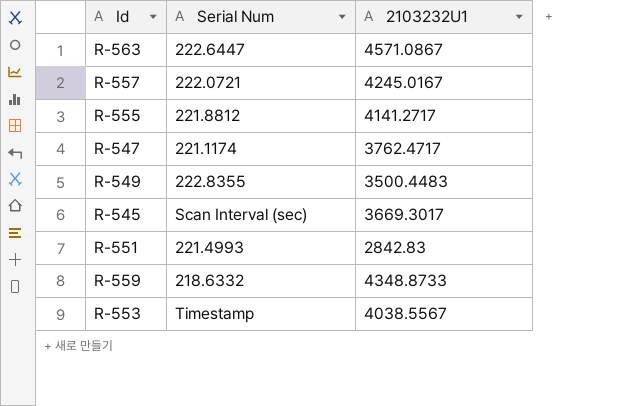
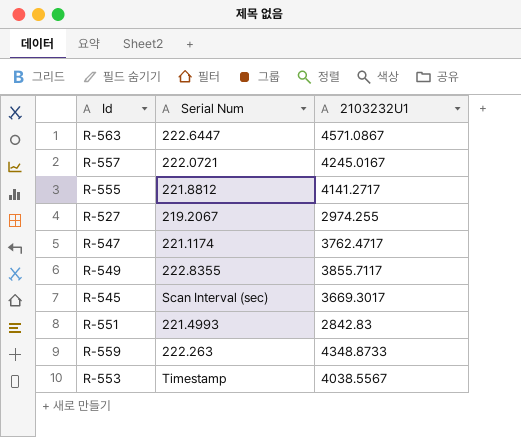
row R-527: none -> 219.2067 | 2974.255
R-549 | 2103232U1: 3500.4483 -> 3855.7117
R-559 | Serial Num: 218.6332 -> 222.263

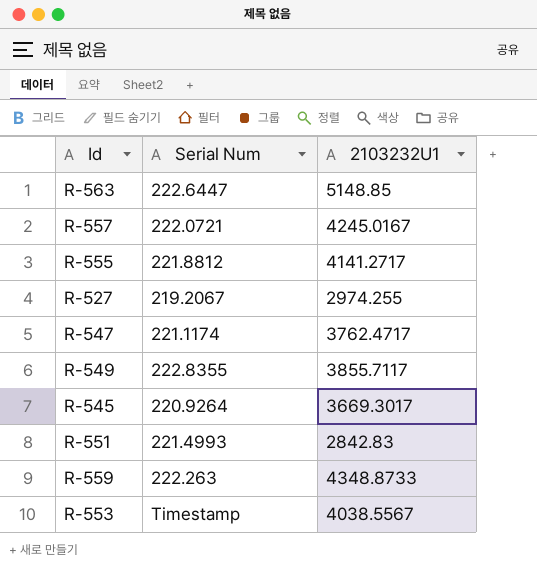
R-563 | 2103232U1: 4571.0867 -> 5148.85
R-545 | Serial Num: Scan Interval (sec) -> 220.9264

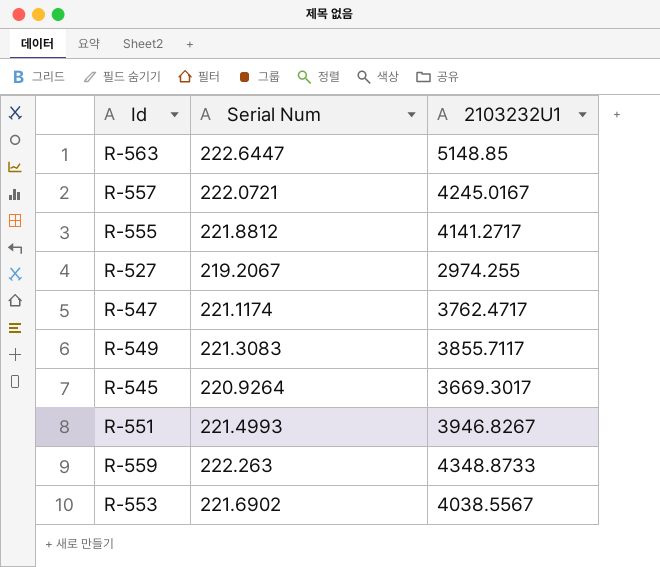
R-549 | Serial Num: 222.8355 -> 221.3083
R-551 | 2103232U1: 2842.83 -> 3946.8267
R-553 | Serial Num: Timestamp -> 221.6902

